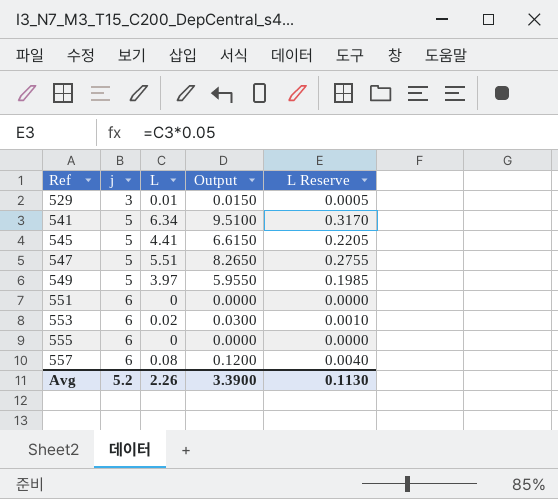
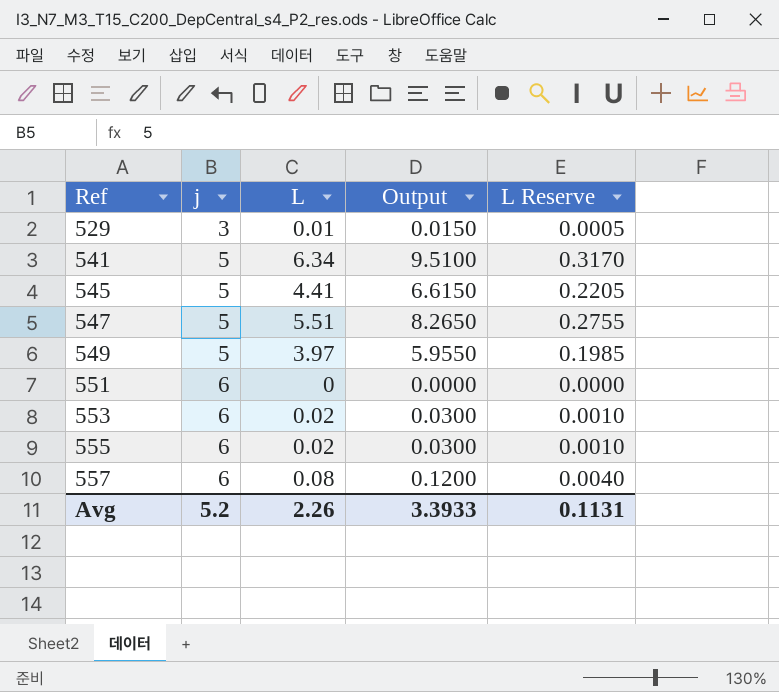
555 | L: 0 -> 0.02
555 | Output: 0.0000 -> 0.0300
555 | L Reserve: 0.0000 -> 0.0010
Avg | Output: 3.3900 -> 3.3933
Avg | L Reserve: 0.1130 -> 0.1131

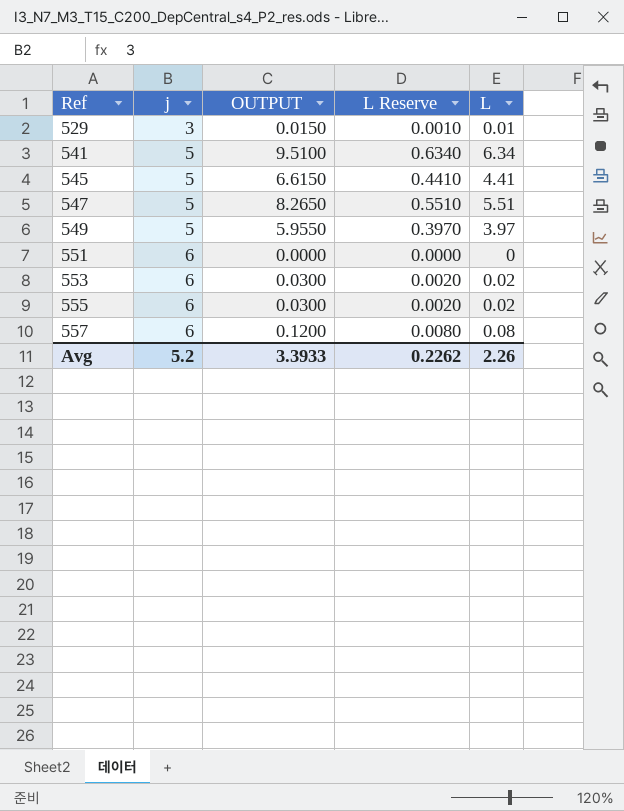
column name: Output -> OUTPUT
column L Reserve | formula: [L] * 0.05 -> [L] * 0.1
column L | position: 3 -> 5
Avg | L Reserve: 0.1131 -> 0.2262

